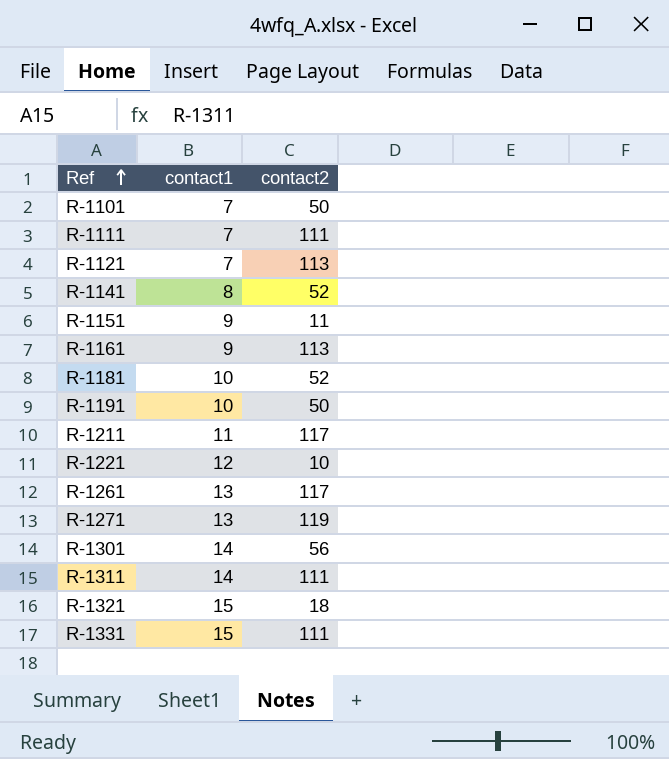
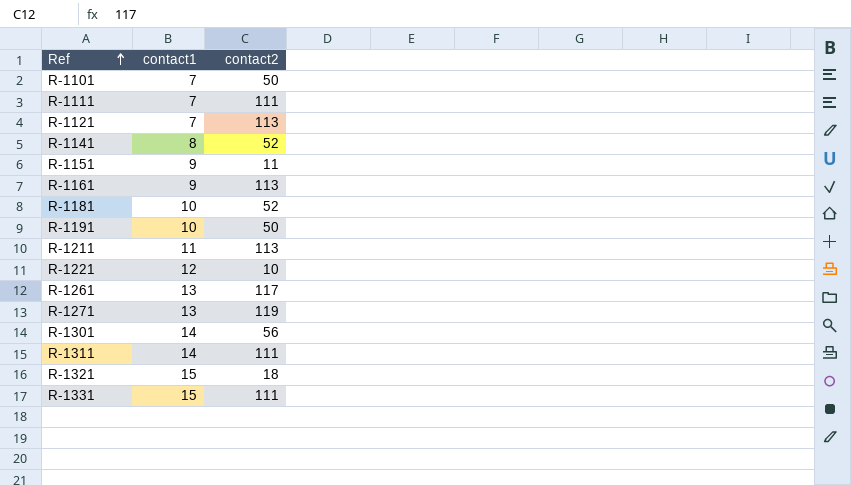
R-1211 | contact2: 117 -> 113

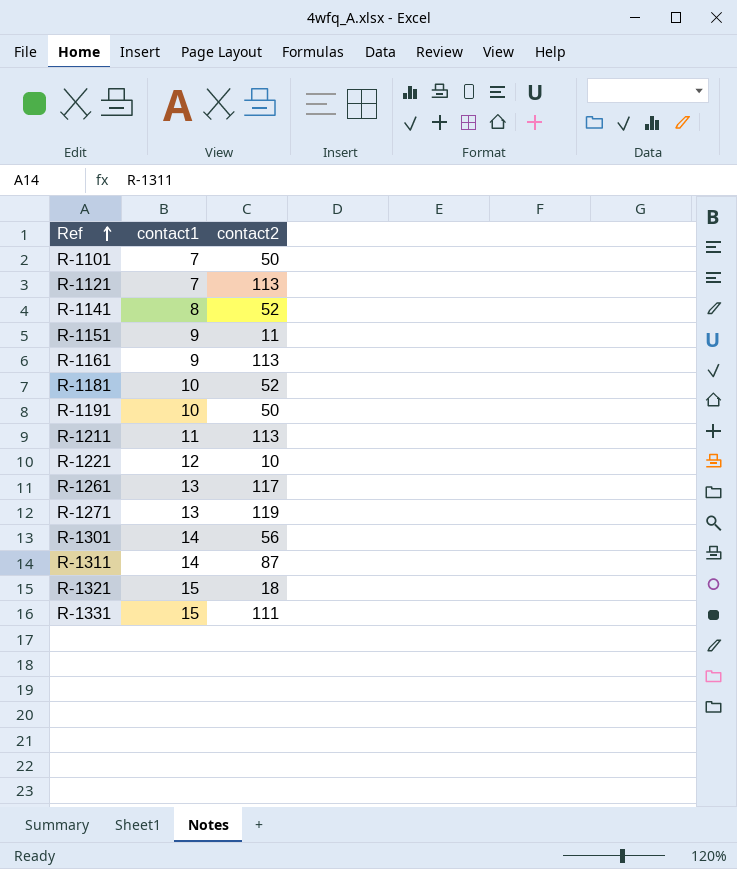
row R-1111: 7 | 111 -> none
R-1311 | contact2: 111 -> 87

